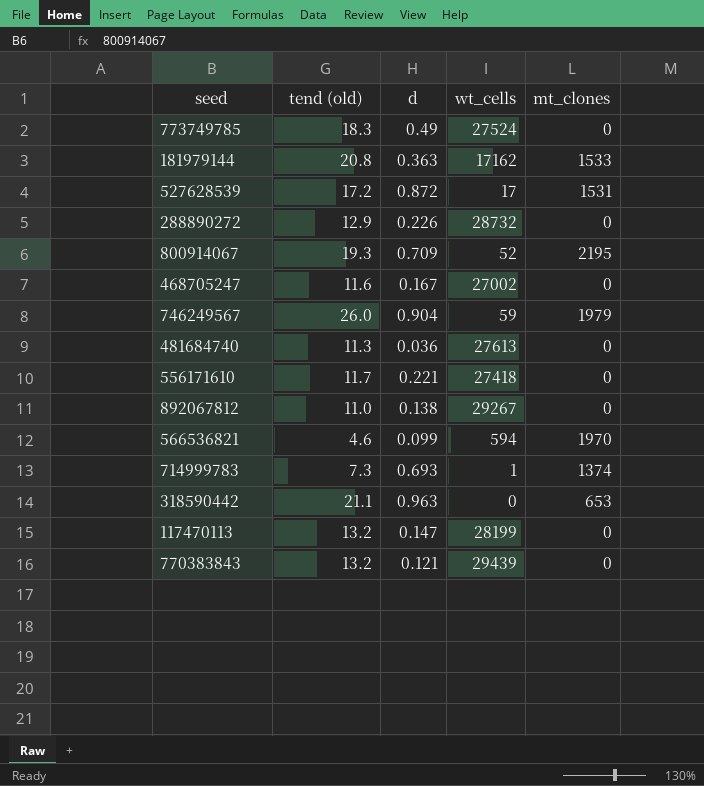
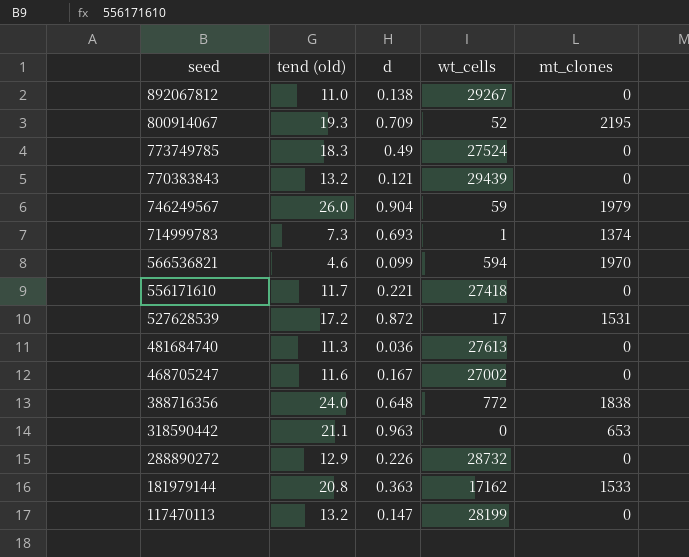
row order: none -> seed descending
row 388716356: none -> 24.0 | 0.648 | 772 | 1838

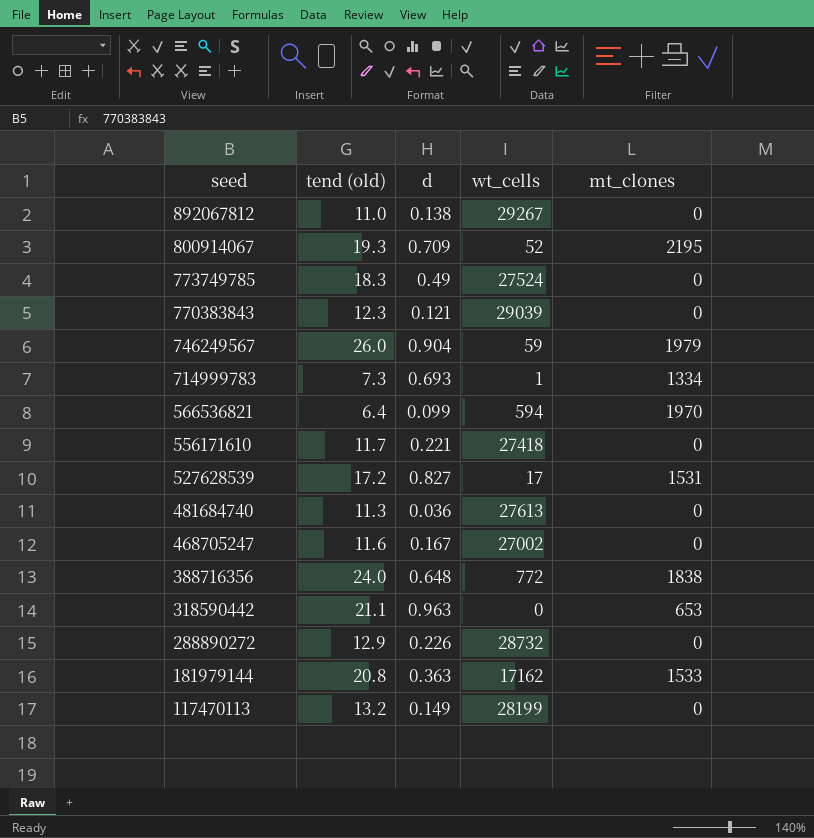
770383843 | tend (old): 13.2 -> 12.3
770383843 | wt_cells: 29439 -> 29039
714999783 | mt_clones: 1374 -> 1334
566536821 | tend (old): 4.6 -> 6.4
527628539 | d: 0.872 -> 0.827
117470113 | d: 0.147 -> 0.149

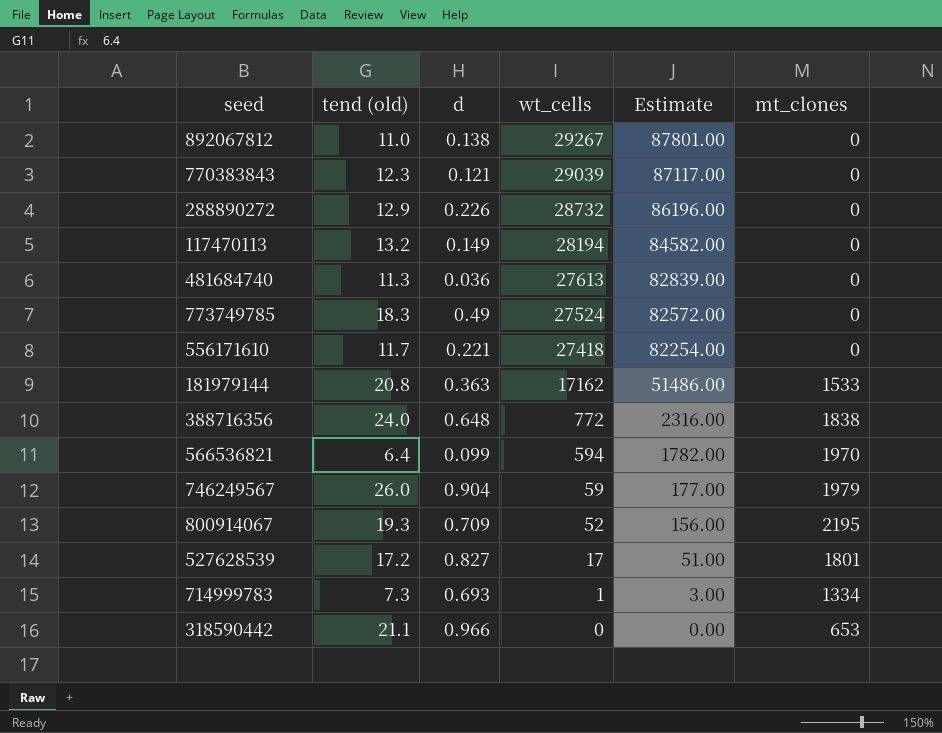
row order: seed descending -> wt_cells descending
column Estimate | formula: none -> [wt_cells] * 3
row 468705247: 11.6 | 0.167 | 27002 | 0 -> none
117470113 | wt_cells: 28199 -> 28194
527628539 | mt_clones: 1531 -> 1801
318590442 | d: 0.963 -> 0.966

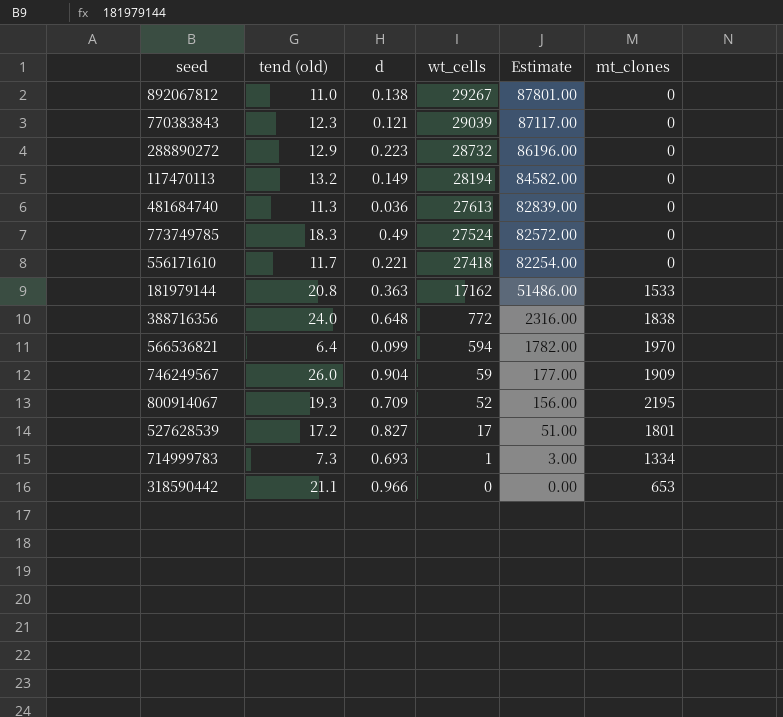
288890272 | d: 0.226 -> 0.223
746249567 | mt_clones: 1979 -> 1909

